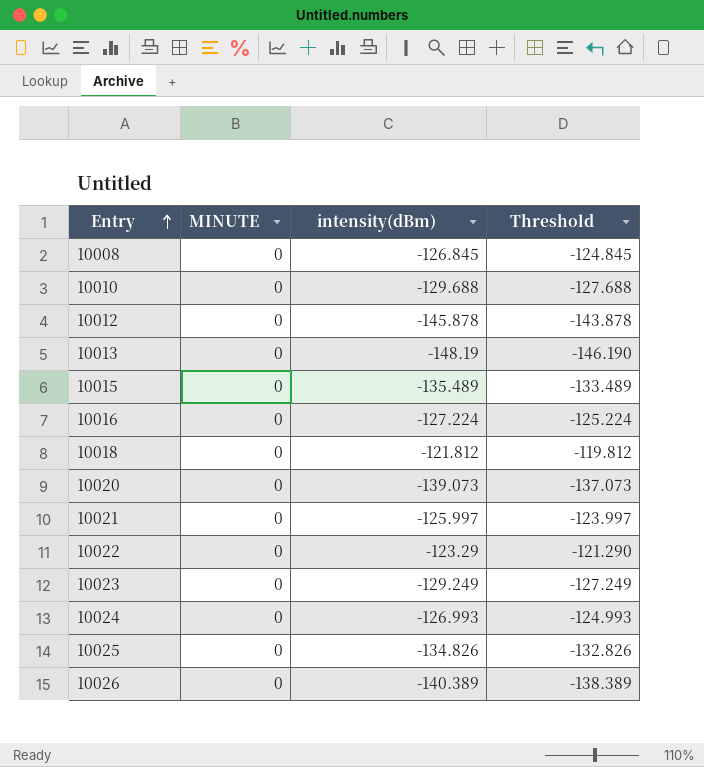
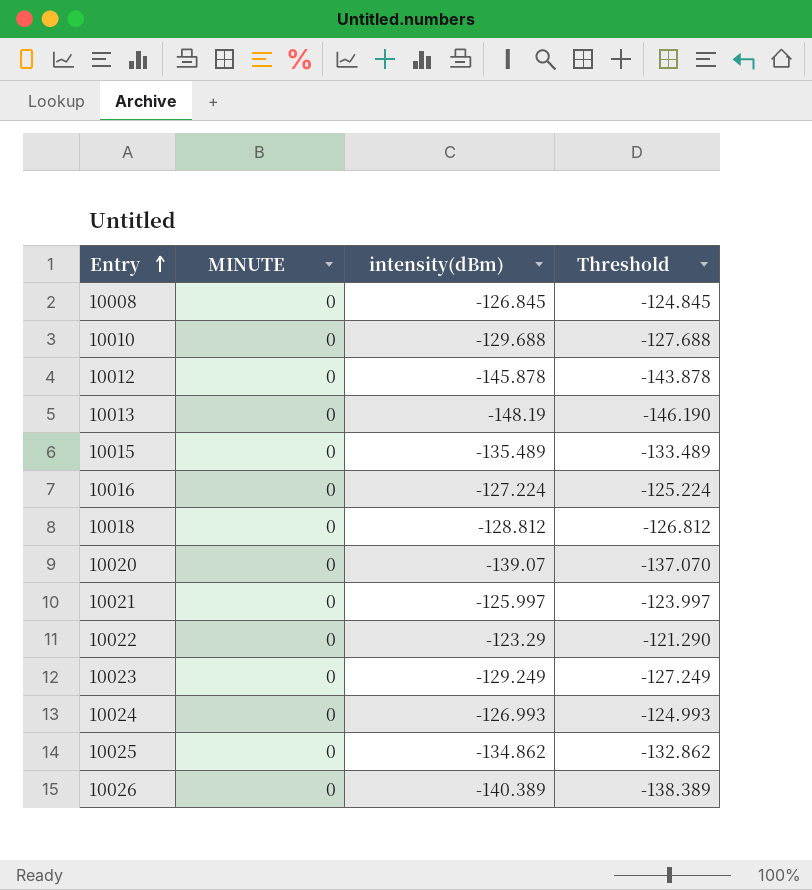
10018 | intensity(dBm): -121.812 -> -128.812
10018 | Threshold: -119.812 -> -126.812
10020 | intensity(dBm): -139.073 -> -139.07
10020 | Threshold: -137.073 -> -137.070
10025 | intensity(dBm): -134.826 -> -134.862
10025 | Threshold: -132.826 -> -132.862

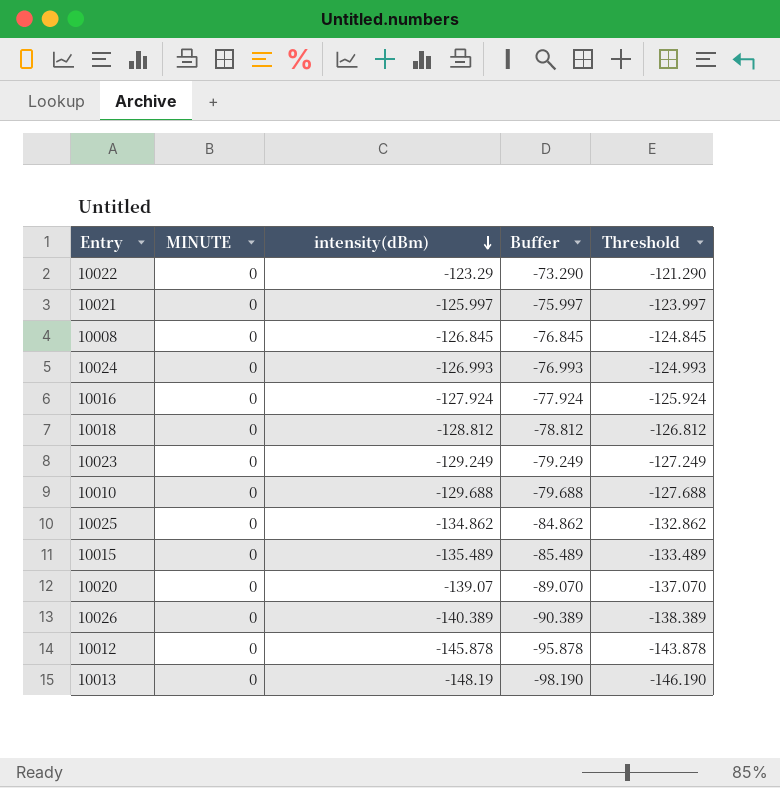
row order: Entry ascending -> intensity(dBm) descending
column Buffer | formula: none -> [intensity(dBm)] + 50
10016 | intensity(dBm): -127.224 -> -127.924
10016 | Threshold: -125.224 -> -125.924

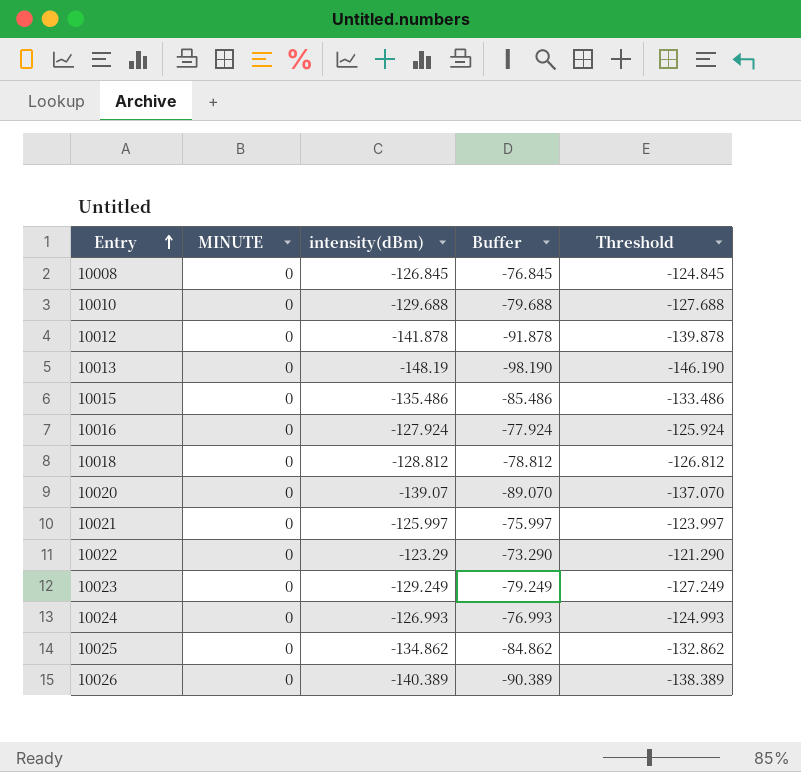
row order: intensity(dBm) descending -> Entry ascending
10012 | intensity(dBm): -145.878 -> -141.878
10012 | Buffer: -95.878 -> -91.878
10012 | Threshold: -143.878 -> -139.878
10015 | intensity(dBm): -135.489 -> -135.486
10015 | Buffer: -85.489 -> -85.486
10015 | Threshold: -133.489 -> -133.486

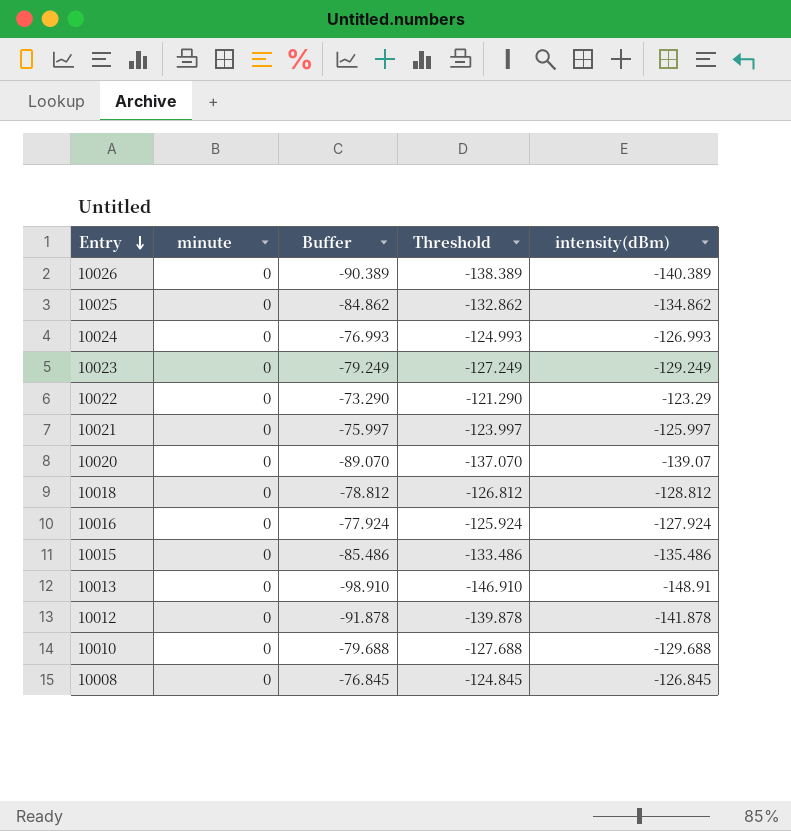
row order: Entry ascending -> Entry descending
column name: MINUTE -> minute
column intensity(dBm) | position: 3 -> 5
10013 | Buffer: -98.190 -> -98.910
10013 | Threshold: -146.190 -> -146.910
10013 | intensity(dBm): -148.19 -> -148.91

